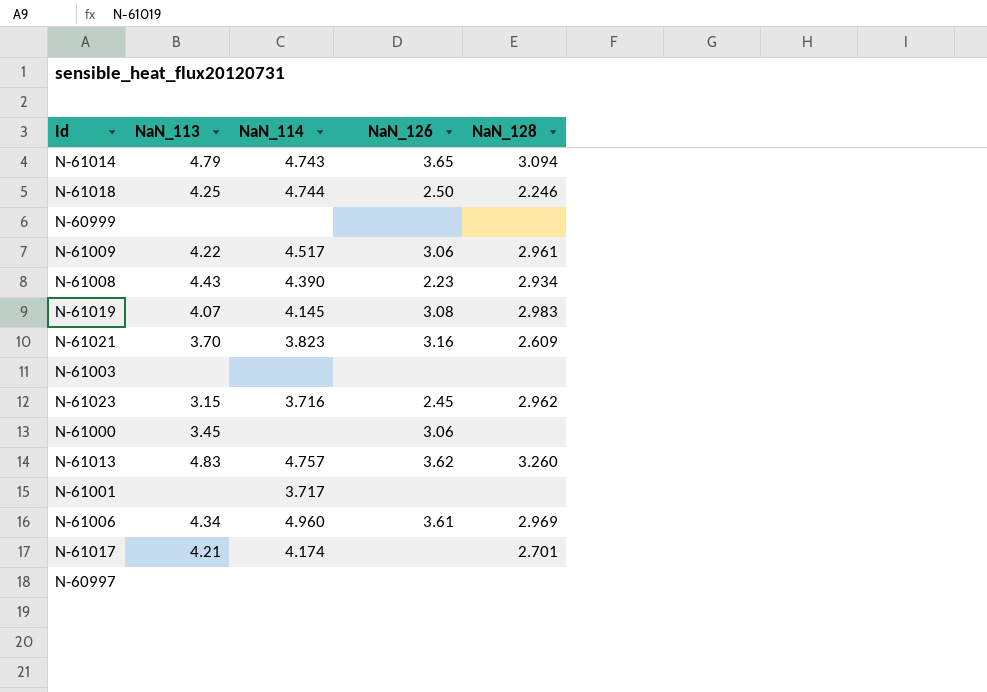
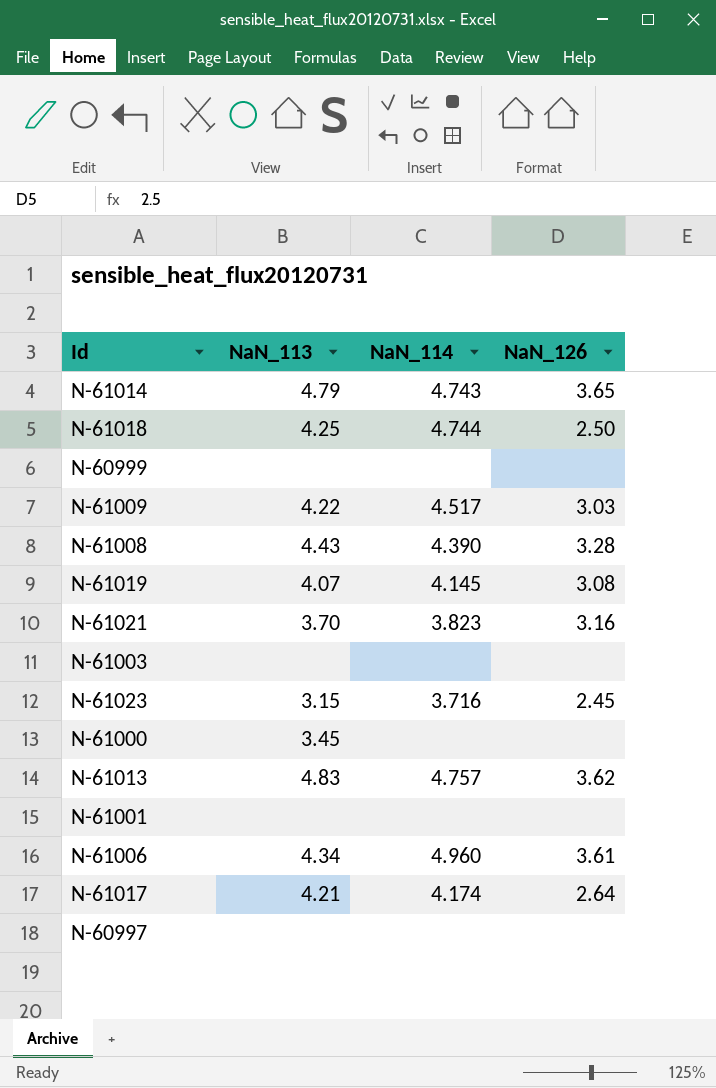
column NaN_128 | position: 5 -> none
N-61009 | NaN_126: 3.06 -> 3.03
N-61008 | NaN_126: 2.23 -> 3.28
N-61000 | NaN_126: 3.06 -> none
N-61001 | NaN_114: 3.717 -> none
N-61017 | NaN_126: none -> 2.64

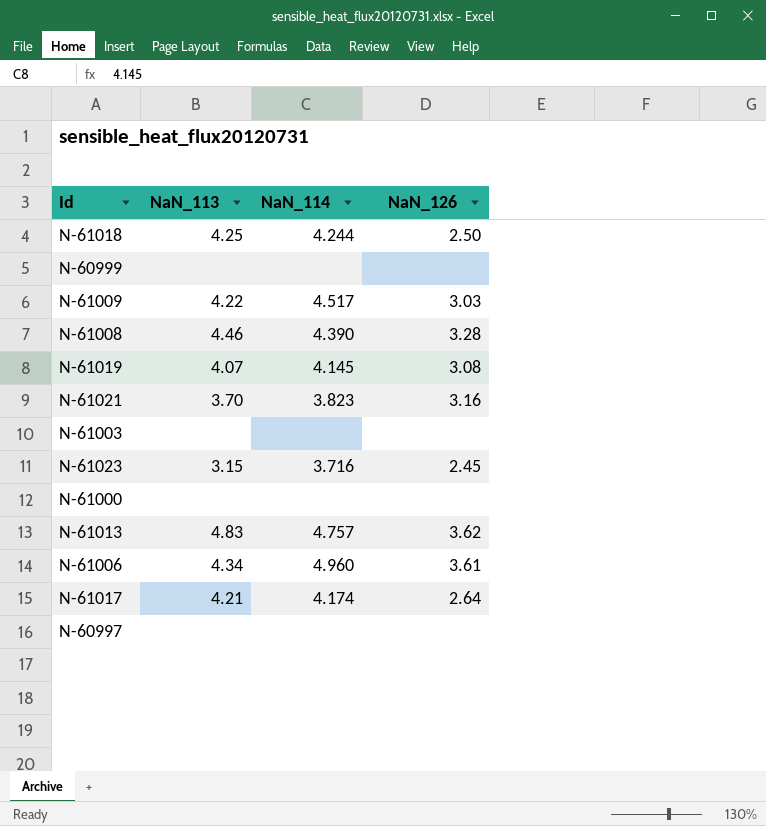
row N-61014: 4.79 | 4.743 | 3.65 -> none
row N-61001: none | none | none -> none
N-61018 | NaN_114: 4.744 -> 4.244
N-61008 | NaN_113: 4.43 -> 4.46
N-61000 | NaN_113: 3.45 -> none

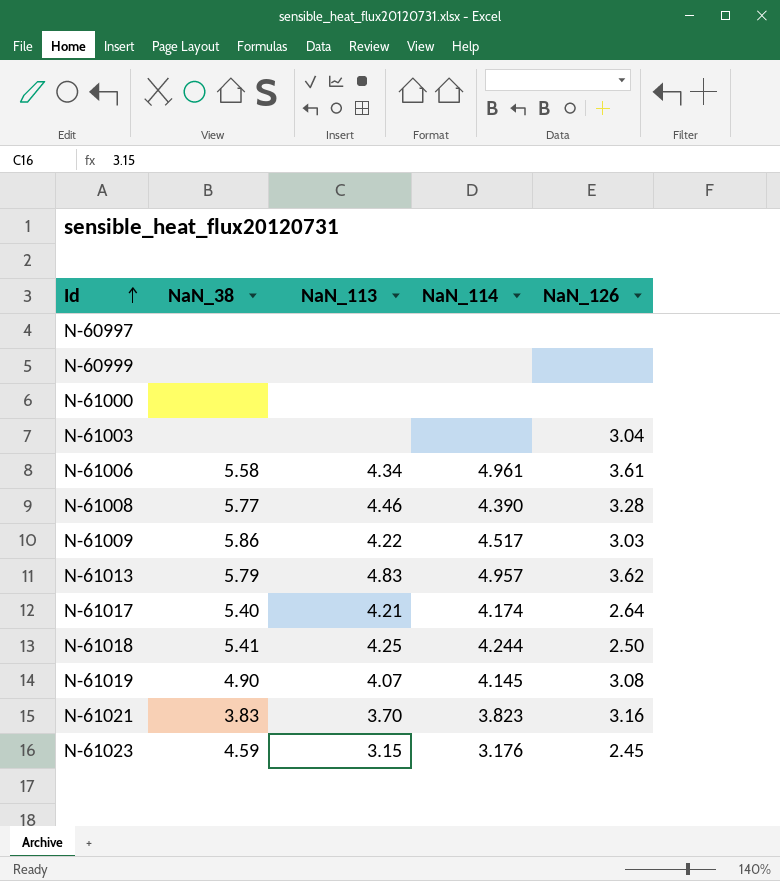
row order: none -> Id ascending
column NaN_38 | position: none -> 2
N-61003 | NaN_126: none -> 3.04
N-61006 | NaN_114: 4.960 -> 4.961
N-61013 | NaN_114: 4.757 -> 4.957
N-61023 | NaN_114: 3.716 -> 3.176

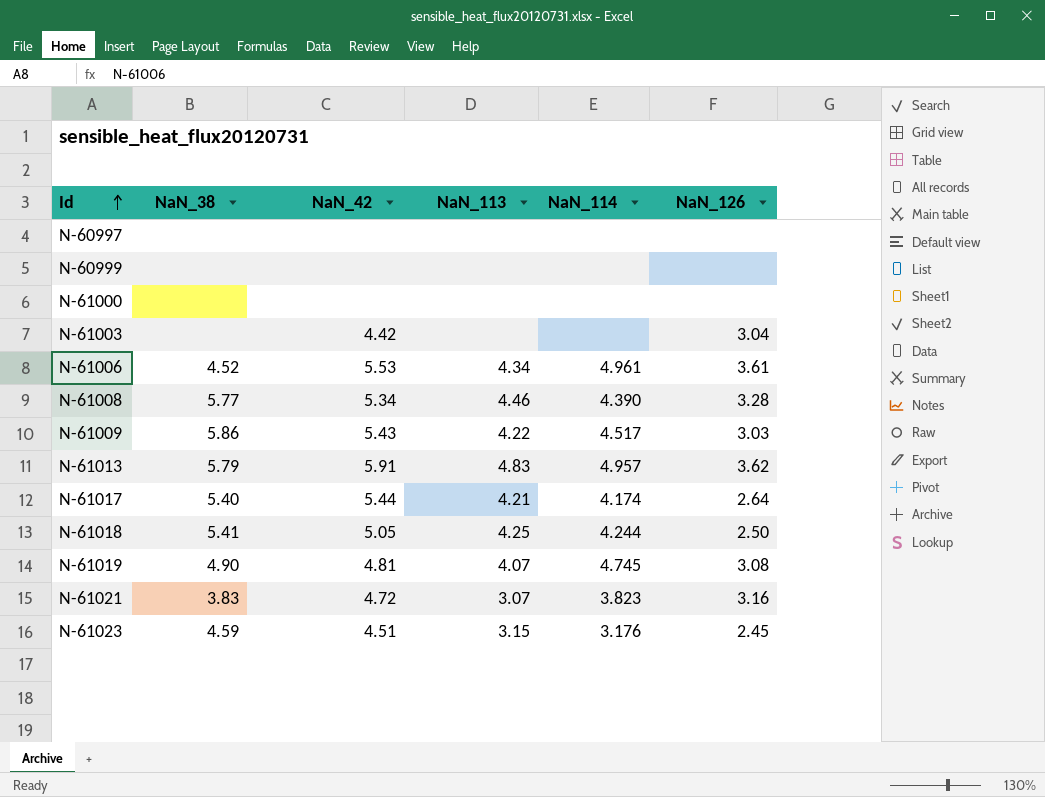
column NaN_42 | position: none -> 3
N-61006 | NaN_38: 5.58 -> 4.52
N-61019 | NaN_114: 4.145 -> 4.745
N-61021 | NaN_113: 3.70 -> 3.07

